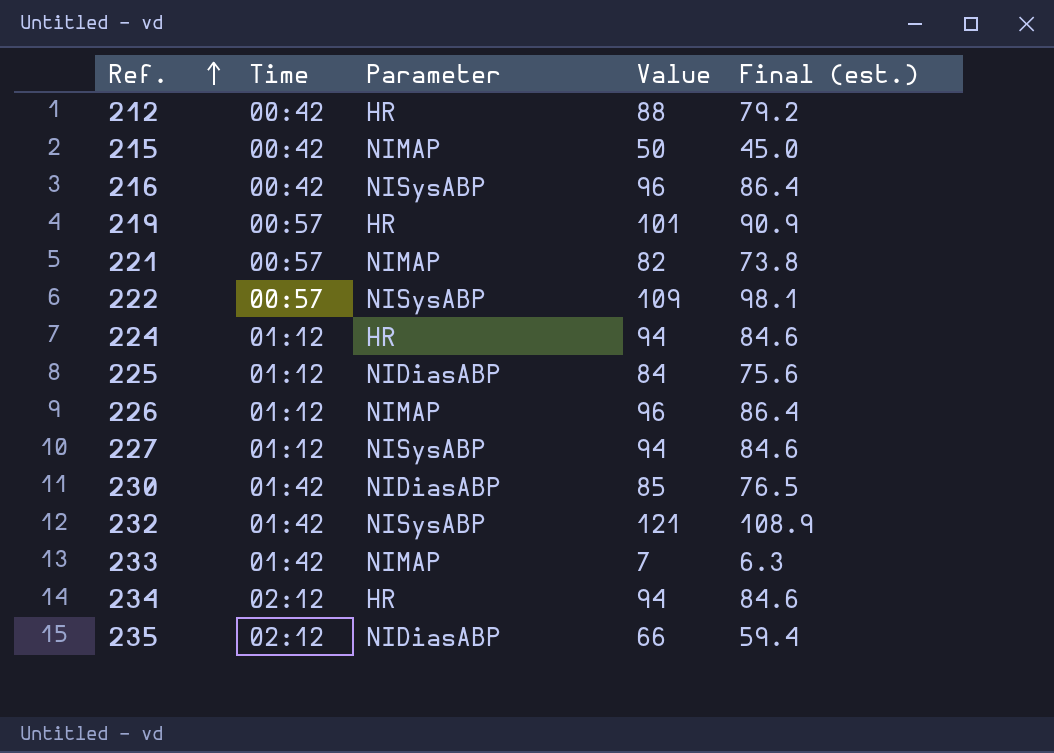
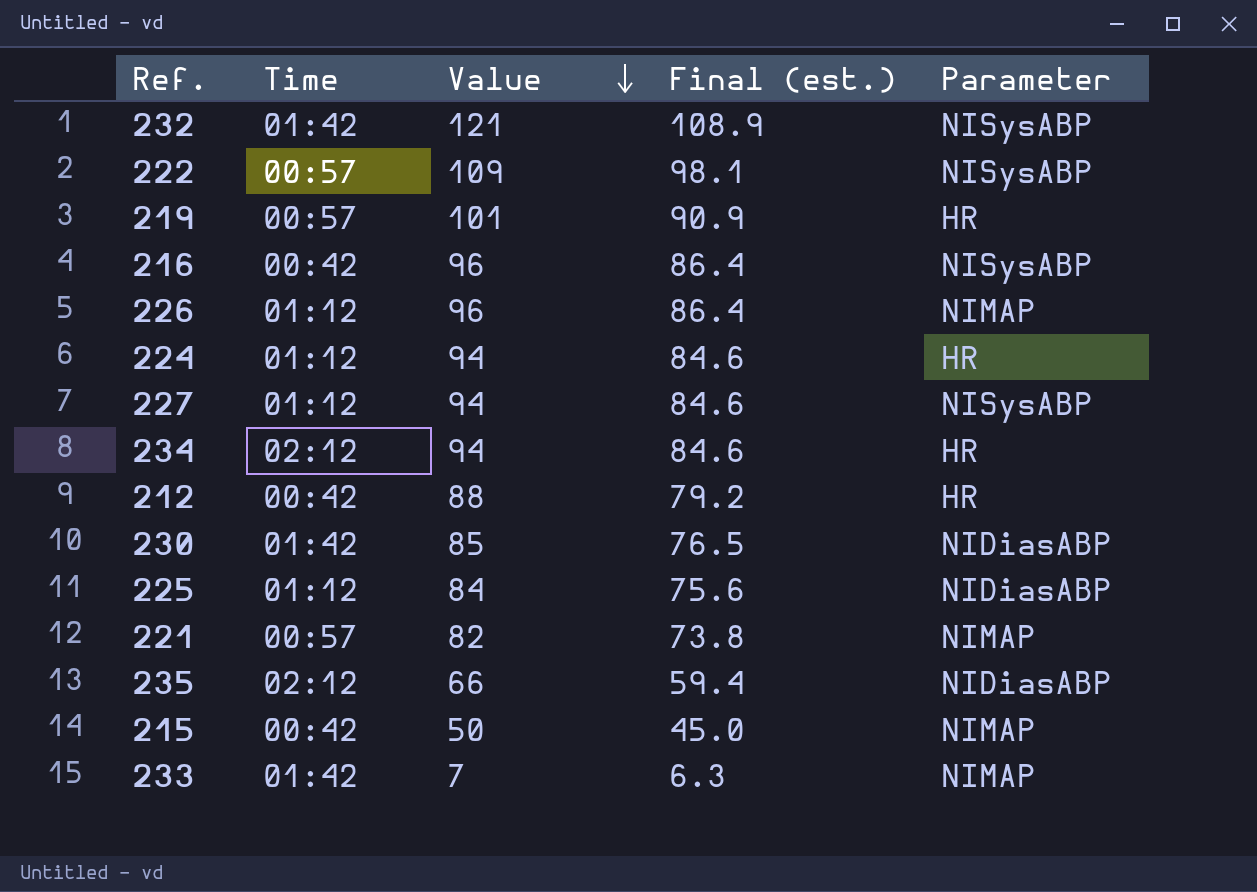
row order: Ref. ascending -> Value descending
column Parameter | position: 3 -> 5

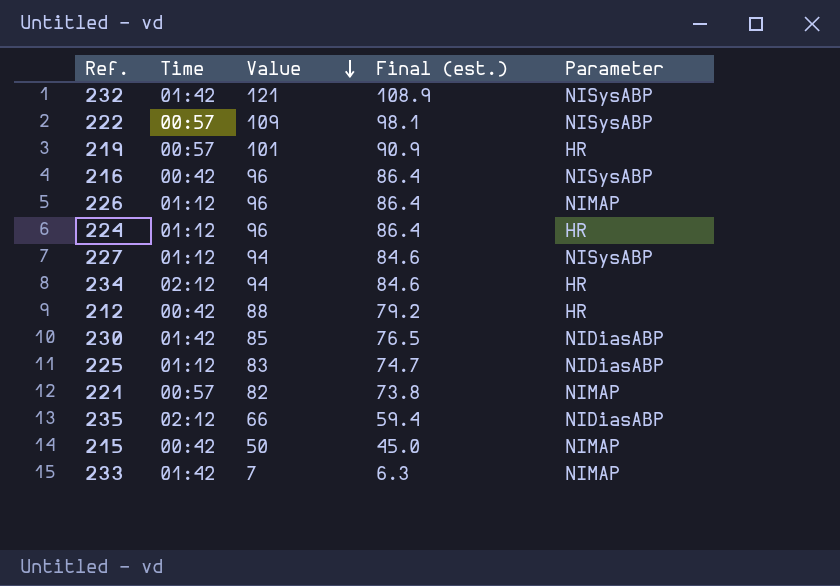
224 | Value: 94 -> 96
224 | Final (est.): 84.6 -> 86.4
225 | Value: 84 -> 83
225 | Final (est.): 75.6 -> 74.7

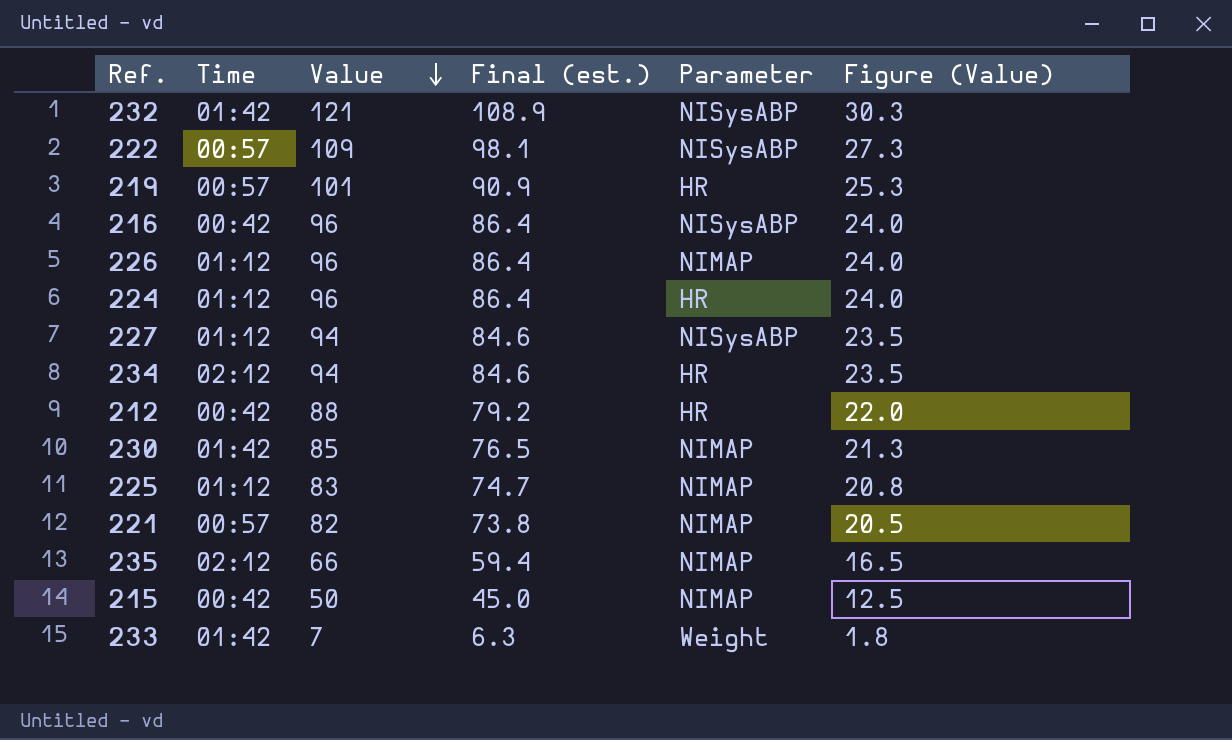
column Figure (Value) | formula: none -> [Value] * 0.25
230 | Parameter: NIDiasABP -> NIMAP
225 | Parameter: NIDiasABP -> NIMAP
235 | Parameter: NIDiasABP -> NIMAP
233 | Parameter: NIMAP -> Weight

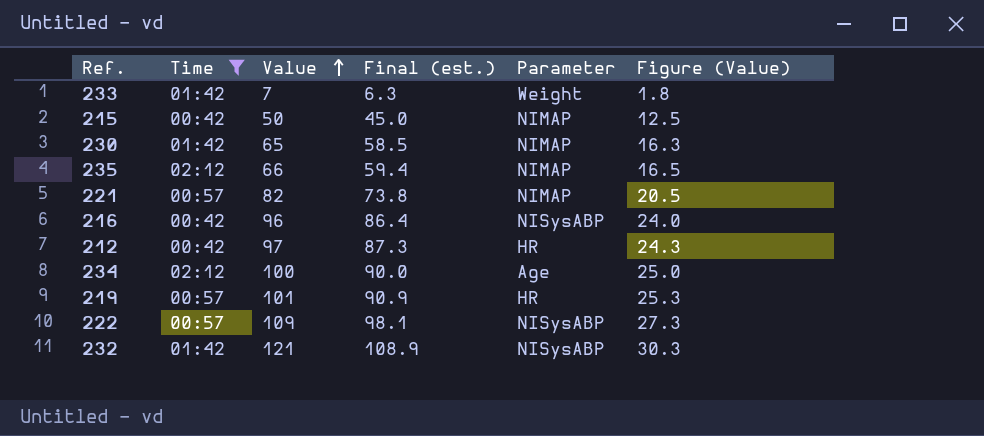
filter: none -> Time != 01:12
row order: Value descending -> Value ascending
230 | Value: 85 -> 65
230 | Final (est.): 76.5 -> 58.5
230 | Figure (Value): 21.3 -> 16.3
212 | Value: 88 -> 97
212 | Final (est.): 79.2 -> 87.3
212 | Figure (Value): 22.0 -> 24.3
234 | Value: 94 -> 100
234 | Final (est.): 84.6 -> 90.0
234 | Parameter: HR -> Age
234 | Figure (Value): 23.5 -> 25.0

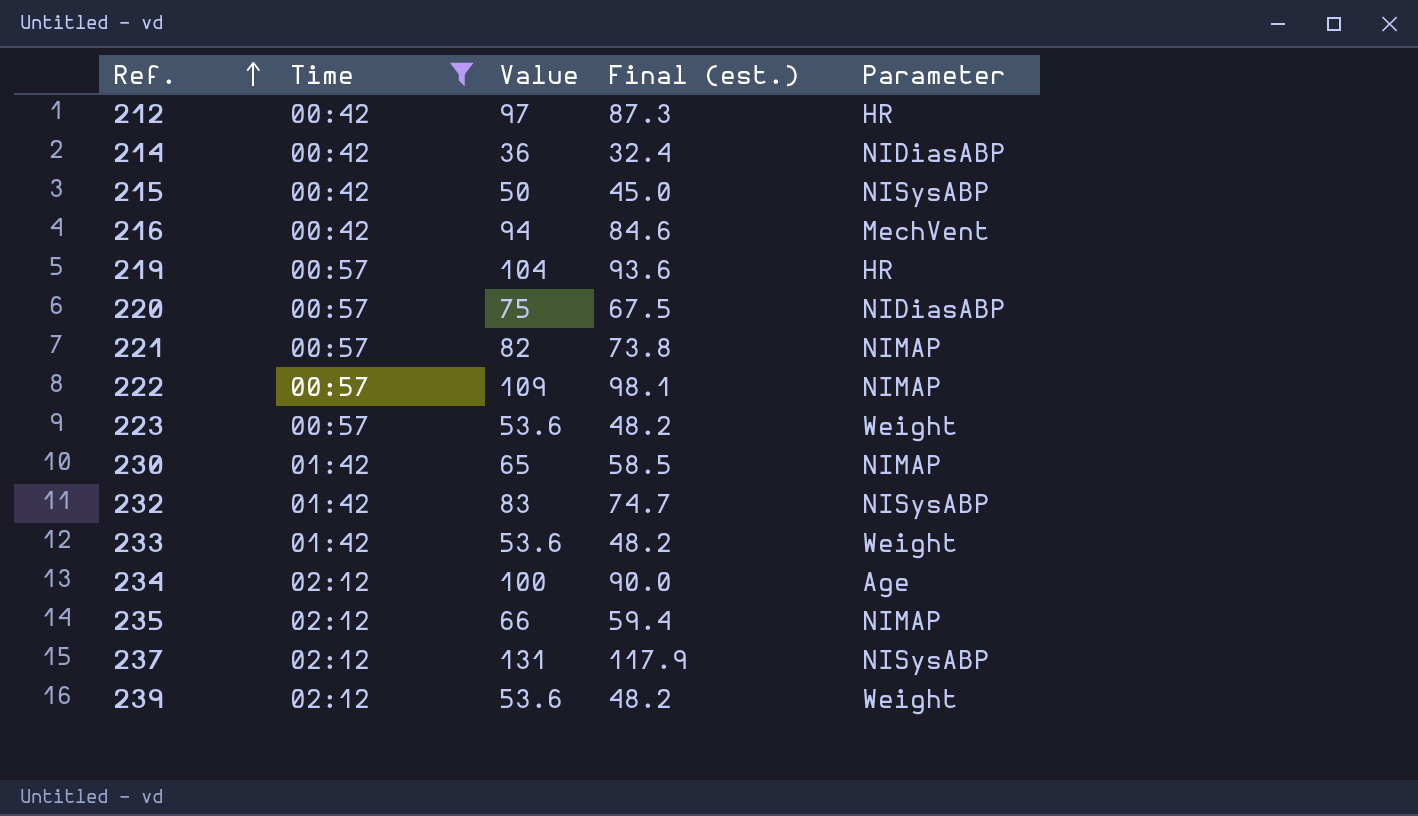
row order: Value ascending -> Ref. ascending
column Figure (Value) | formula: [Value] * 0.25 -> none
row 214: none -> 00:42 | 36 | 32.4 | NIDiasABP
215 | Parameter: NIMAP -> NISysABP
216 | Value: 96 -> 94
216 | Final (est.): 86.4 -> 84.6
216 | Parameter: NISysABP -> MechVent
219 | Value: 101 -> 104
219 | Final (est.): 90.9 -> 93.6
row 220: none -> 00:57 | 75 | 67.5 | NIDiasABP
222 | Parameter: NISysABP -> NIMAP
row 223: none -> 00:57 | 53.6 | 48.2 | Weight
232 | Value: 121 -> 83
232 | Final (est.): 108.9 -> 74.7
233 | Value: 7 -> 53.6
233 | Final (est.): 6.3 -> 48.2
row 237: none -> 02:12 | 131 | 117.9 | NISysABP
row 239: none -> 02:12 | 53.6 | 48.2 | Weight

